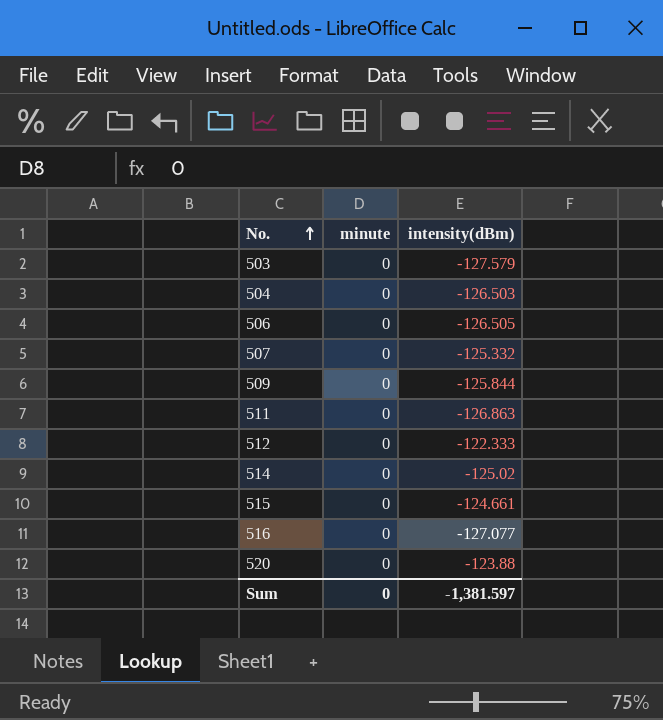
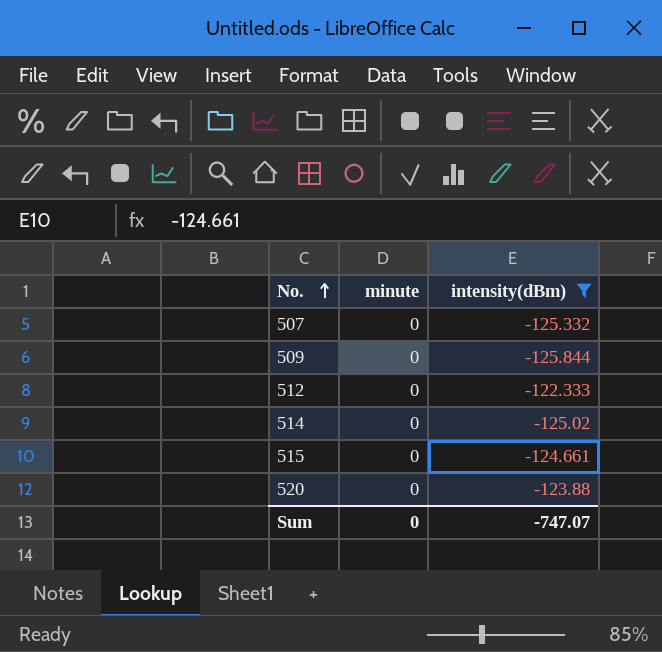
filter: none -> intensity(dBm) >= -125.844
Sum | intensity(dBm): -1,381.597 -> -747.07

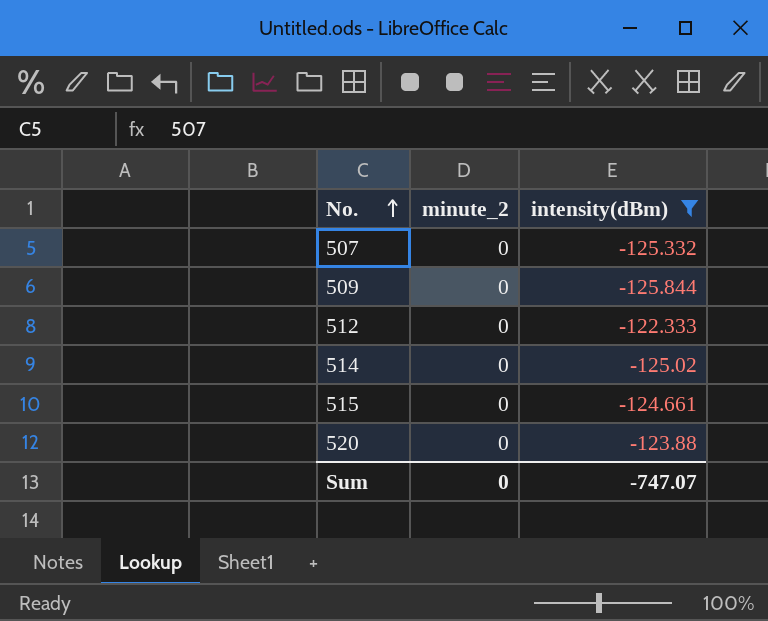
column name: minute -> minute_2

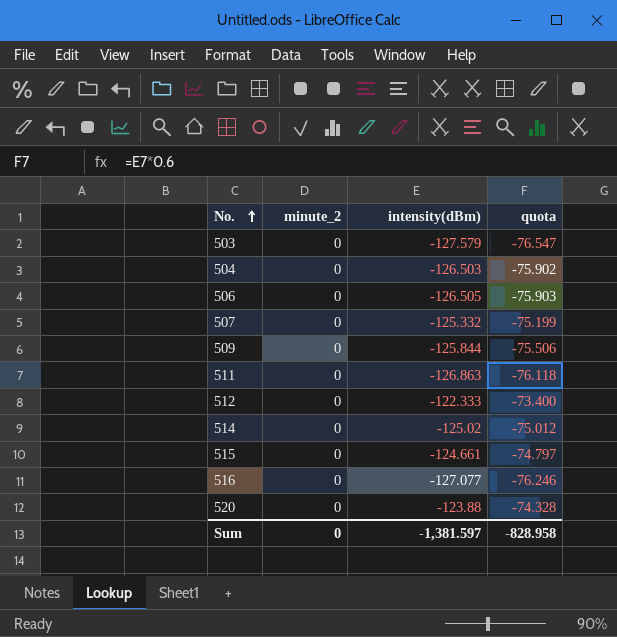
filter: intensity(dBm) >= -125.844 -> none
column quota | formula: none -> [intensity(dBm)] * 0.6
Sum | intensity(dBm): -747.07 -> -1,381.597

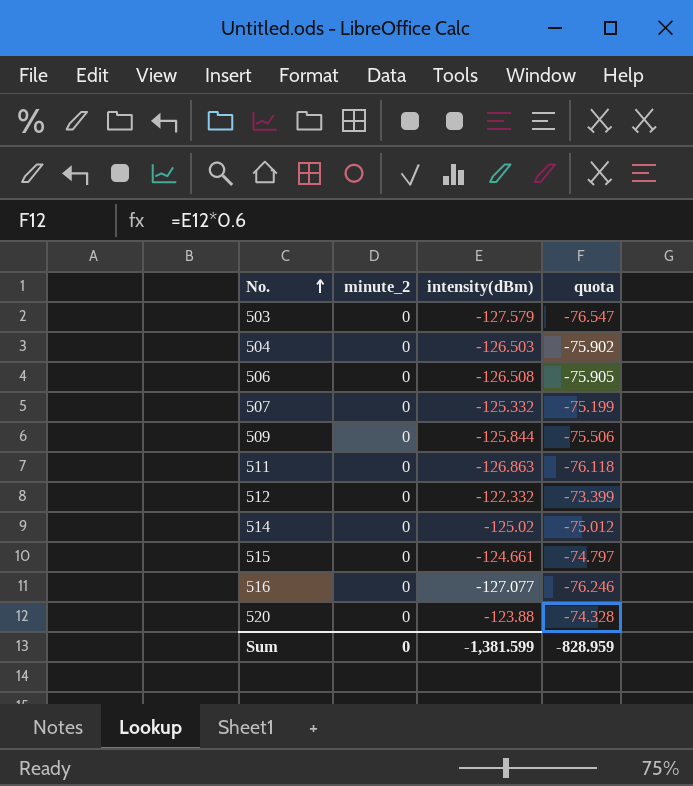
506 | intensity(dBm): -126.505 -> -126.508
506 | quota: -75.903 -> -75.905
512 | intensity(dBm): -122.333 -> -122.332
512 | quota: -73.400 -> -73.399
Sum | intensity(dBm): -1,381.597 -> -1,381.599
Sum | quota: -828.958 -> -828.959

